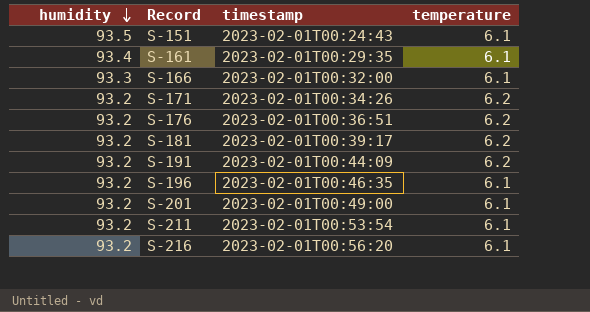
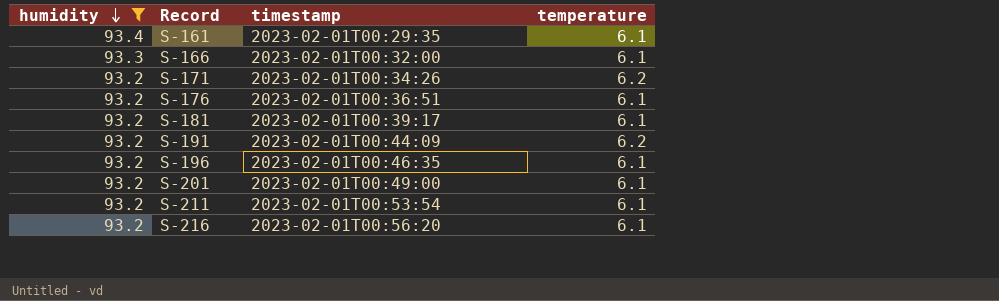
filter: none -> humidity != 93.5
S-176 | temperature: 6.2 -> 6.1
S-181 | temperature: 6.2 -> 6.1

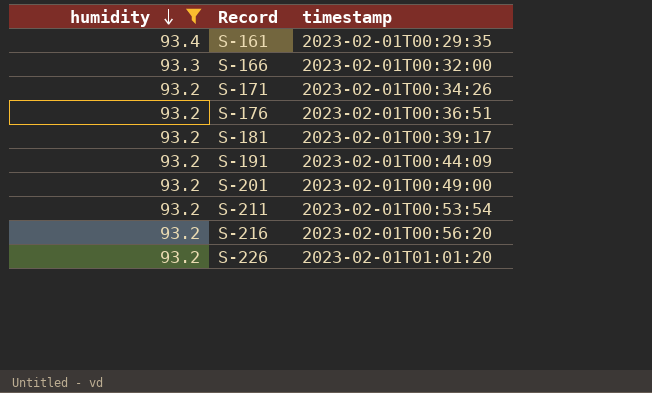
column temperature | position: 4 -> none
row S-196: 93.2 | 2023-02-01T00:46:35 | 6.1 -> none
row S-226: none -> 93.2 | 2023-02-01T01:01:20

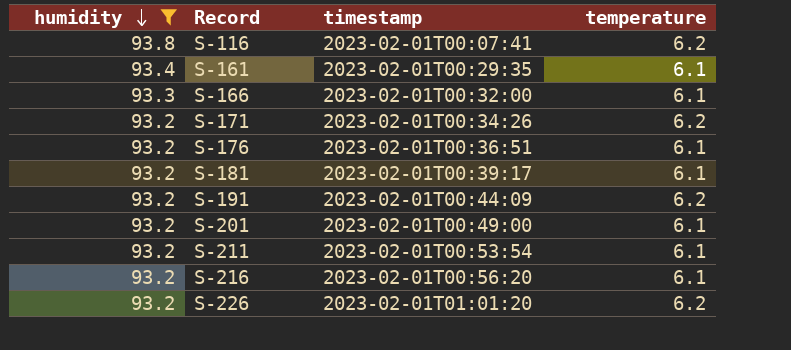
column temperature | position: none -> 4
row S-116: none -> 93.8 | 2023-02-01T00:07:41 | 6.2

